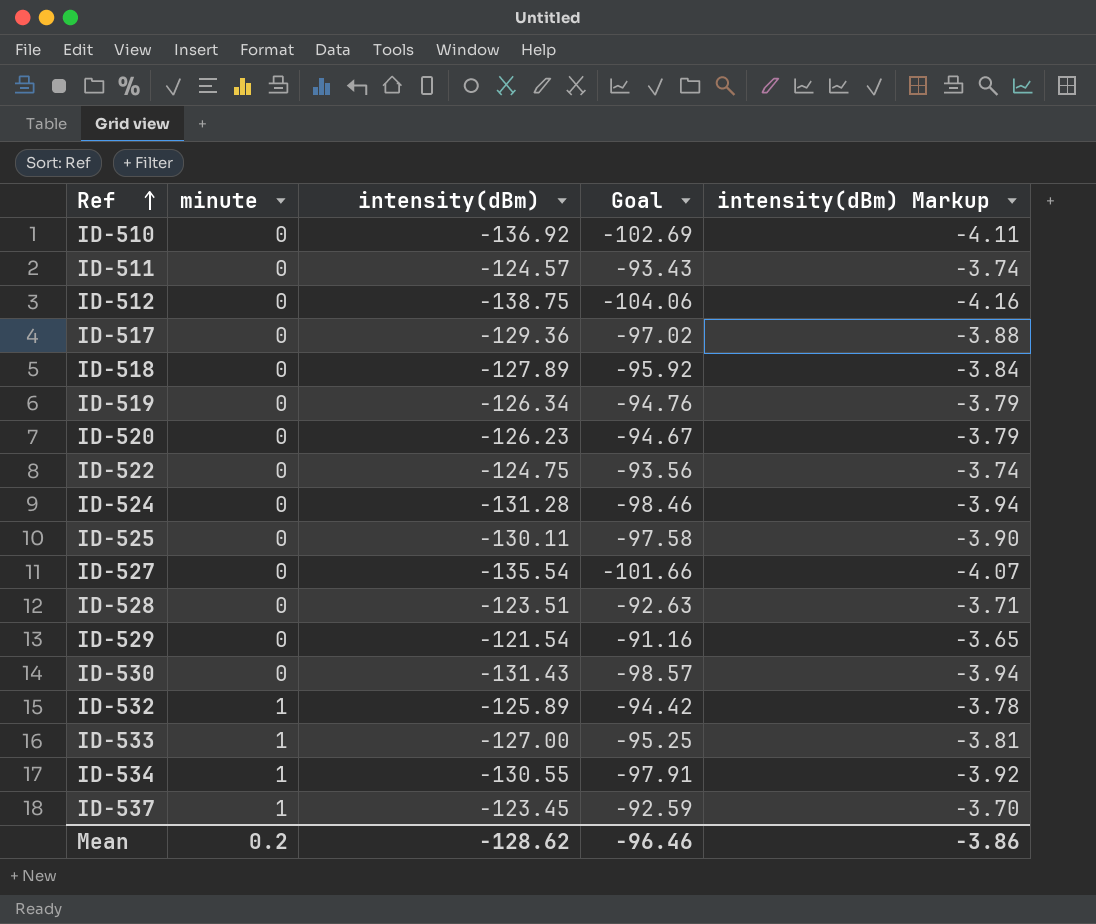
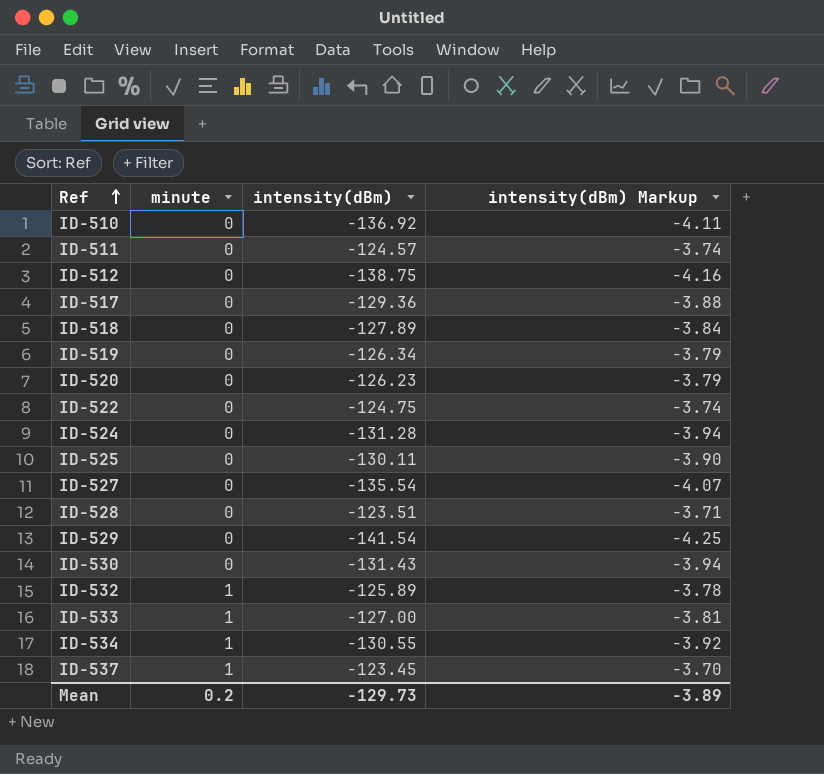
column Goal | formula: [intensity(dBm)] * 0.75 -> none
ID-529 | intensity(dBm): -121.54 -> -141.54
ID-529 | intensity(dBm) Markup: -3.65 -> -4.25
Mean | intensity(dBm): -128.62 -> -129.73
Mean | intensity(dBm) Markup: -3.86 -> -3.89

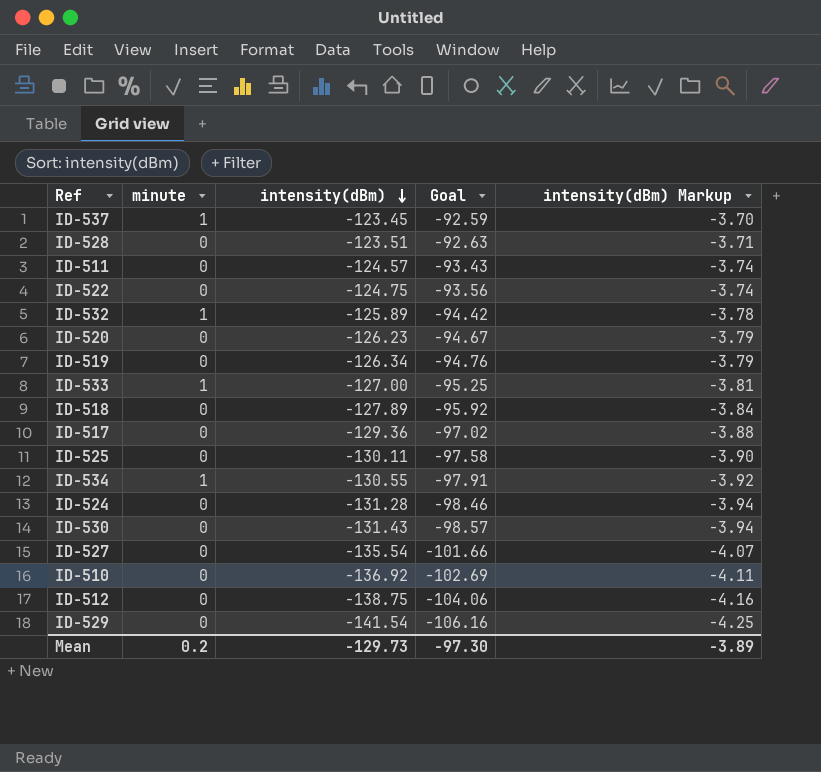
row order: Ref ascending -> intensity(dBm) descending
column Goal | formula: none -> [intensity(dBm)] * 0.75

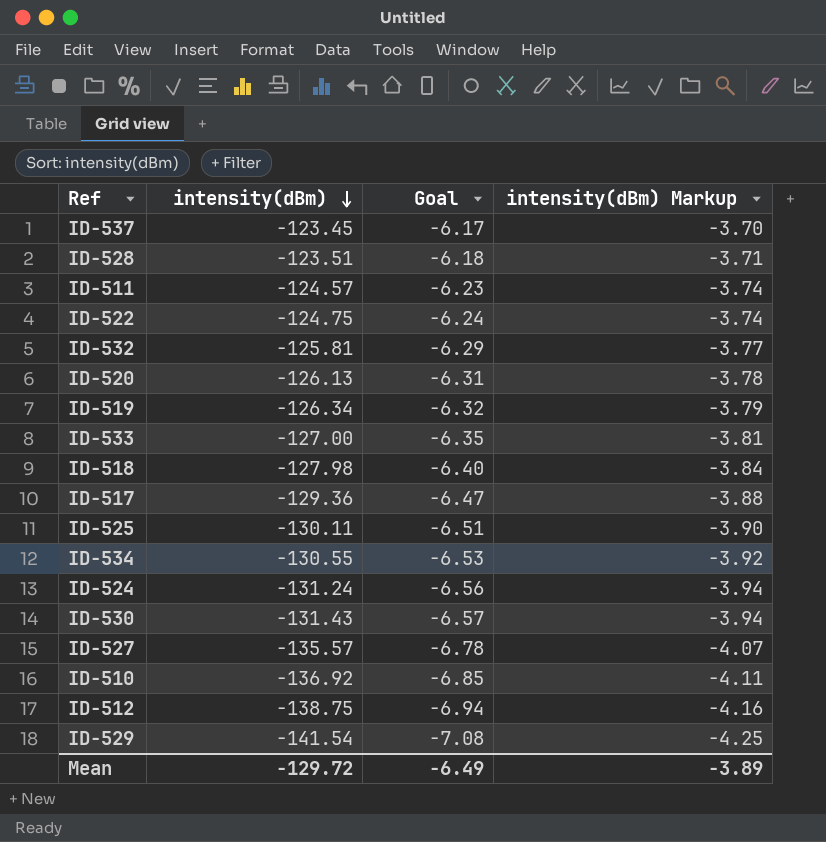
column minute | position: 2 -> none
column Goal | formula: [intensity(dBm)] * 0.75 -> [intensity(dBm)] * 0.05
ID-532 | intensity(dBm): -125.89 -> -125.81
ID-532 | intensity(dBm) Markup: -3.78 -> -3.77
ID-520 | intensity(dBm): -126.23 -> -126.13
ID-520 | intensity(dBm) Markup: -3.79 -> -3.78
ID-518 | intensity(dBm): -127.89 -> -127.98
ID-524 | intensity(dBm): -131.28 -> -131.24
ID-527 | intensity(dBm): -135.54 -> -135.57
Mean | intensity(dBm): -129.73 -> -129.72
Mean | Goal: -97.30 -> -6.49

